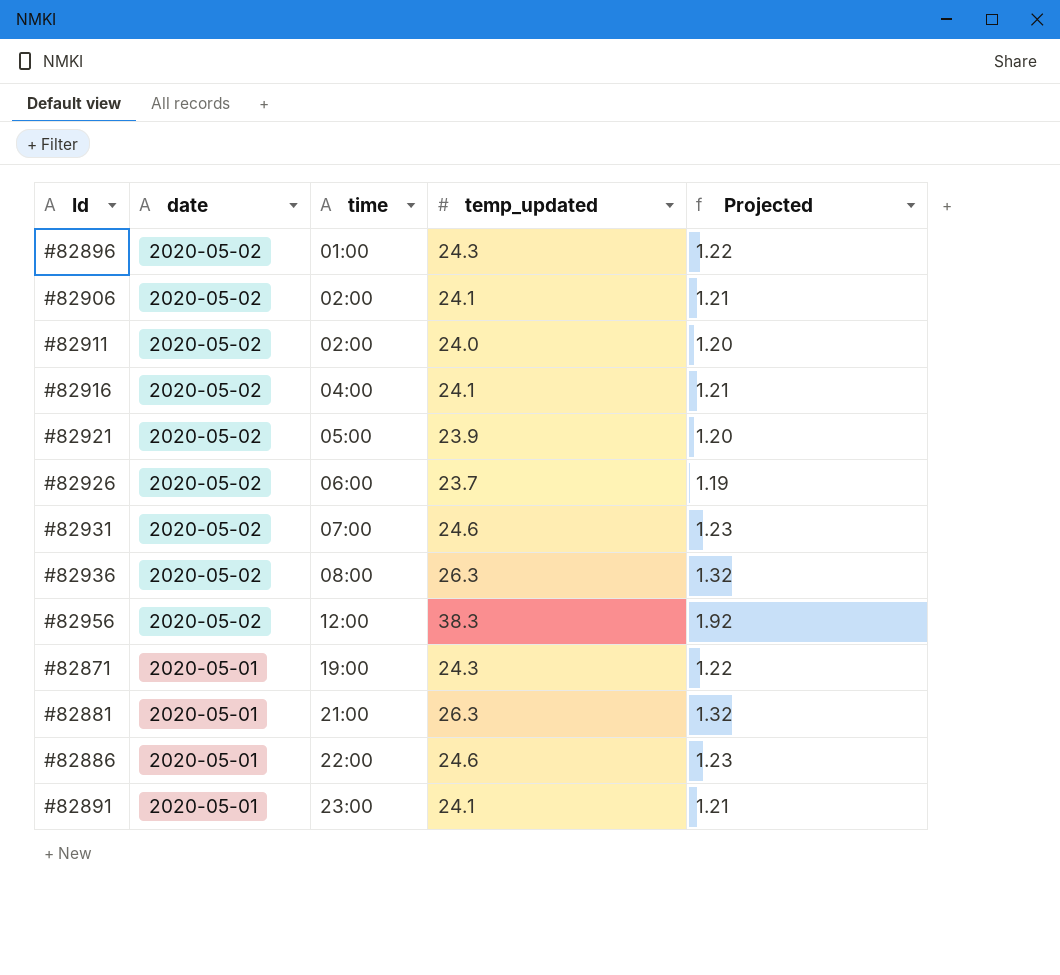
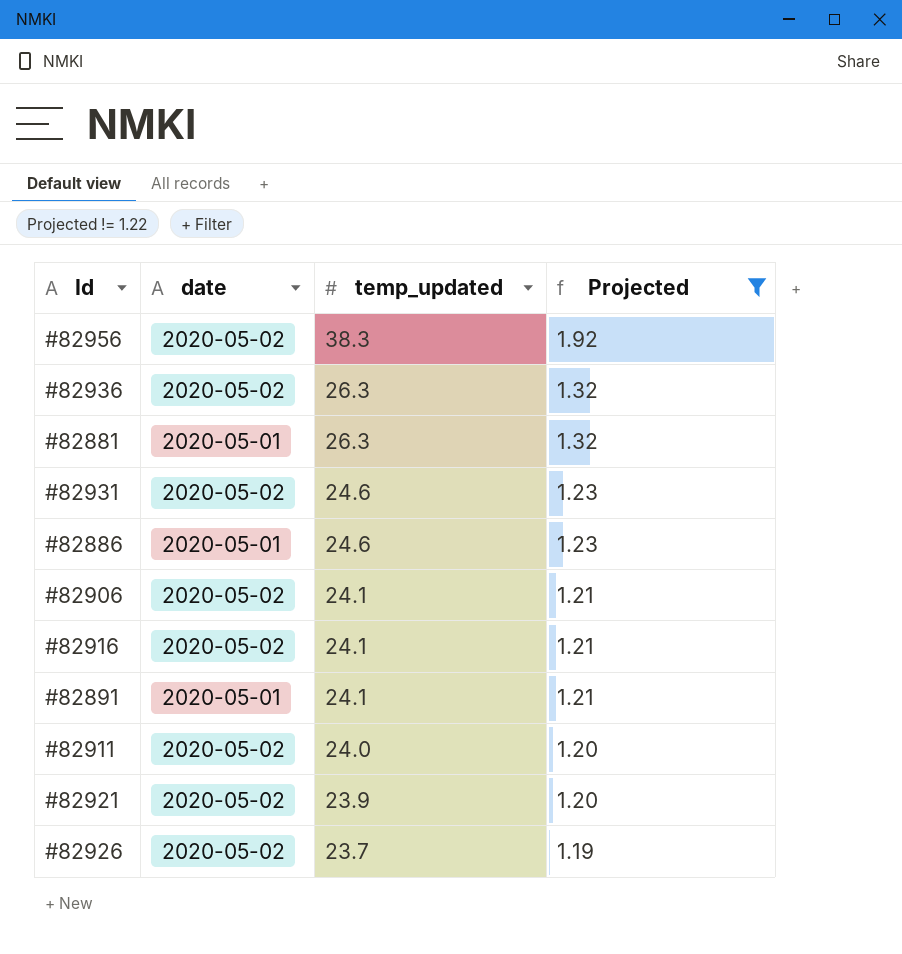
filter: none -> Projected != 1.22
row order: date descending -> temp_updated descending
column time | position: 3 -> none

